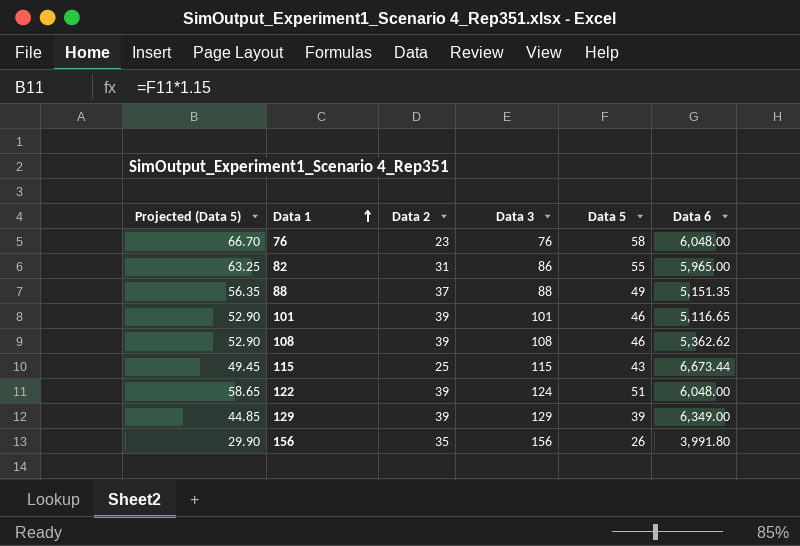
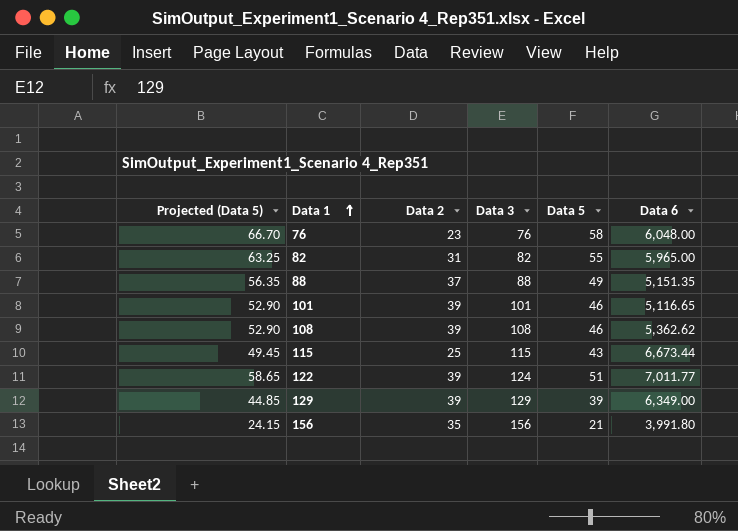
82 | Data 3: 86 -> 82
122 | Data 6: 6,048.00 -> 7,011.77
156 | Projected (Data 5): 29.90 -> 24.15
156 | Data 5: 26 -> 21

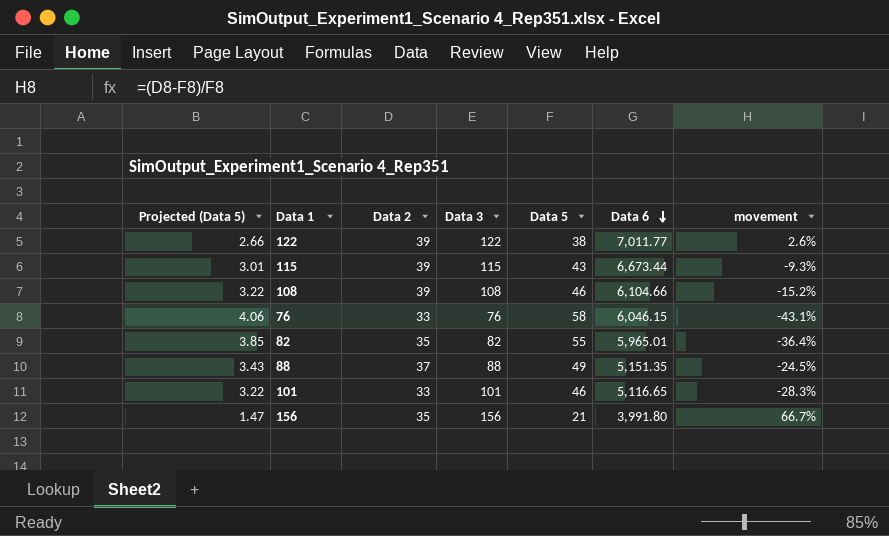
row order: Data 1 ascending -> Data 6 descending
column Projected (Data 5) | formula: [Data 5] * 1.15 -> [Data 5] * 0.07
column movement | formula: none -> ([Data 2] - [Data 5]) / [Data 5]
row 129: 44.85 | 39 | 129 | 39 | 6,349.00 -> none
122 | Data 3: 124 -> 122
122 | Data 5: 51 -> 38
115 | Data 2: 25 -> 39
108 | Data 6: 5,362.62 -> 6,104.66
76 | Data 2: 23 -> 33
76 | Data 6: 6,048.00 -> 6,046.15
82 | Data 2: 31 -> 35
82 | Data 6: 5,965.00 -> 5,965.01
101 | Data 2: 39 -> 33

